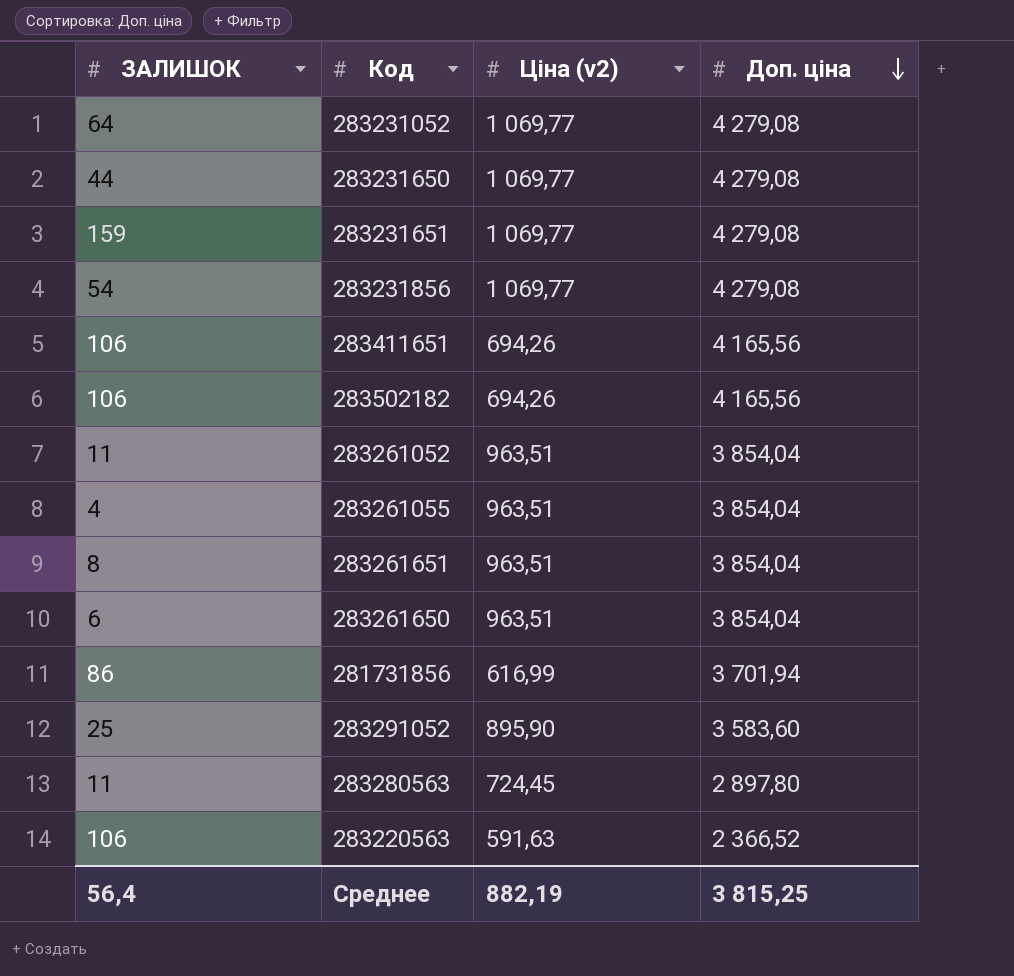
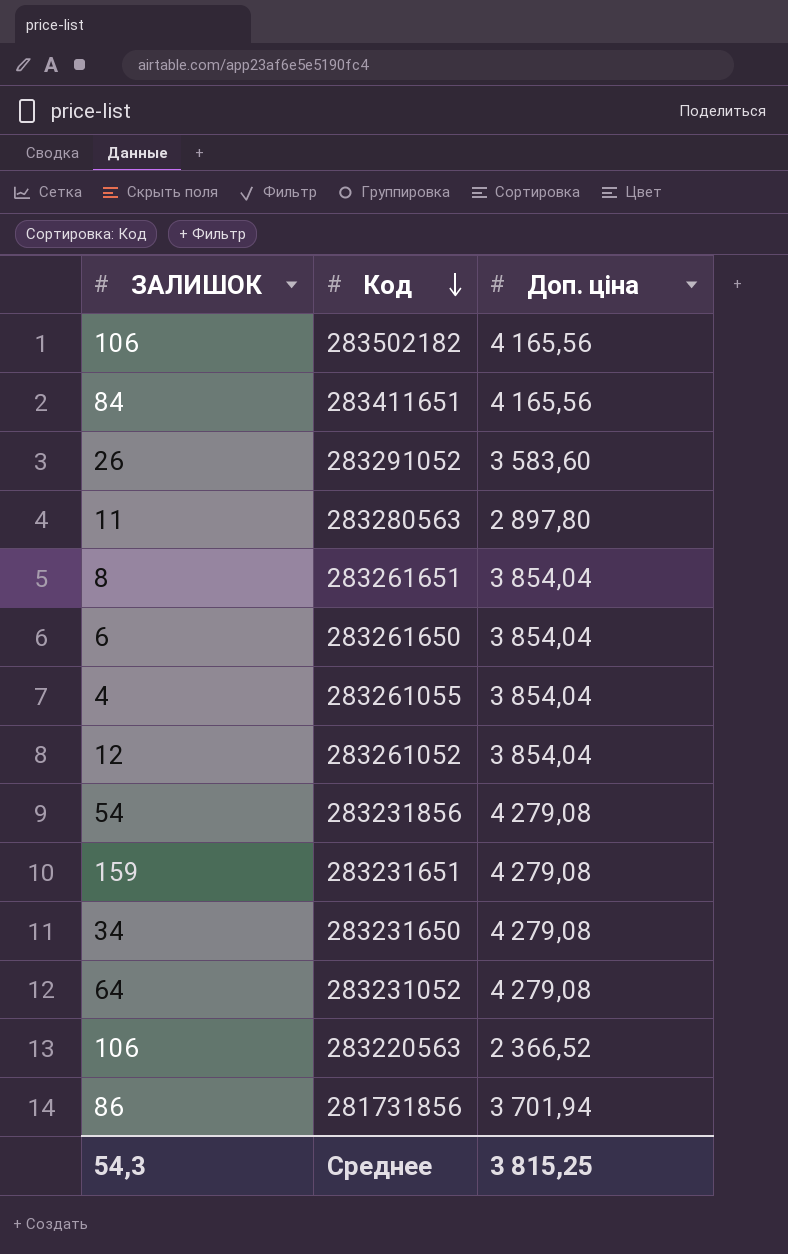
row order: Доп. ціна descending -> Код descending
column Ціна (v2) | position: 3 -> none
283411651 | ЗАЛИШОК: 106 -> 84
283291052 | ЗАЛИШОК: 25 -> 26
283261052 | ЗАЛИШОК: 11 -> 12
283231650 | ЗАЛИШОК: 44 -> 34
Среднее | ЗАЛИШОК: 56,4 -> 54,3

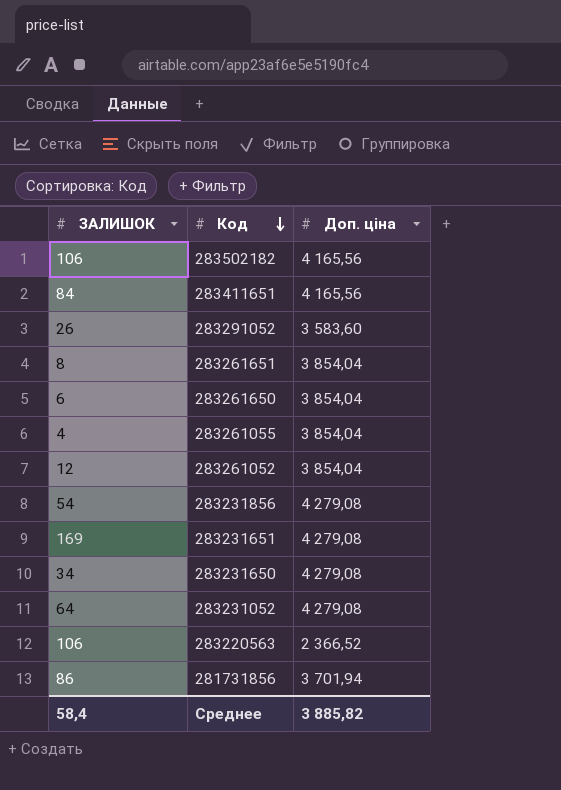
row 283280563: 11 | 2 897,80 -> none
283231651 | ЗАЛИШОК: 159 -> 169
Среднее | ЗАЛИШОК: 54,3 -> 58,4
Среднее | Доп. ціна: 3 815,25 -> 3 885,82

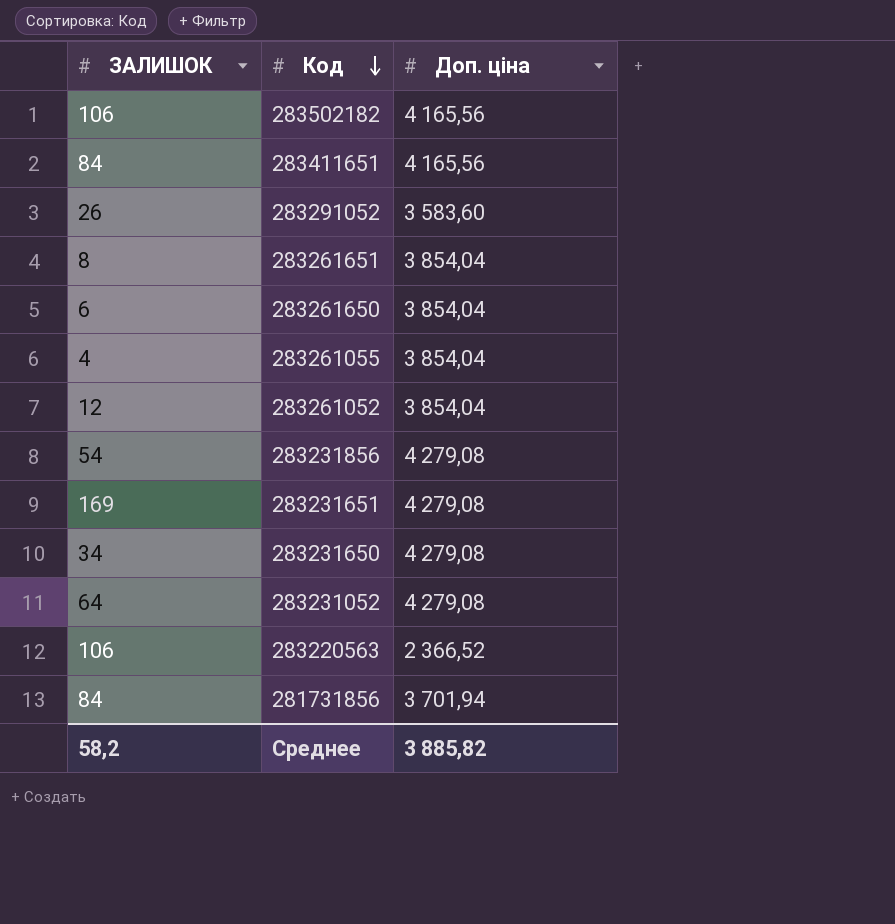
281731856 | ЗАЛИШОК: 86 -> 84
Среднее | ЗАЛИШОК: 58,4 -> 58,2

